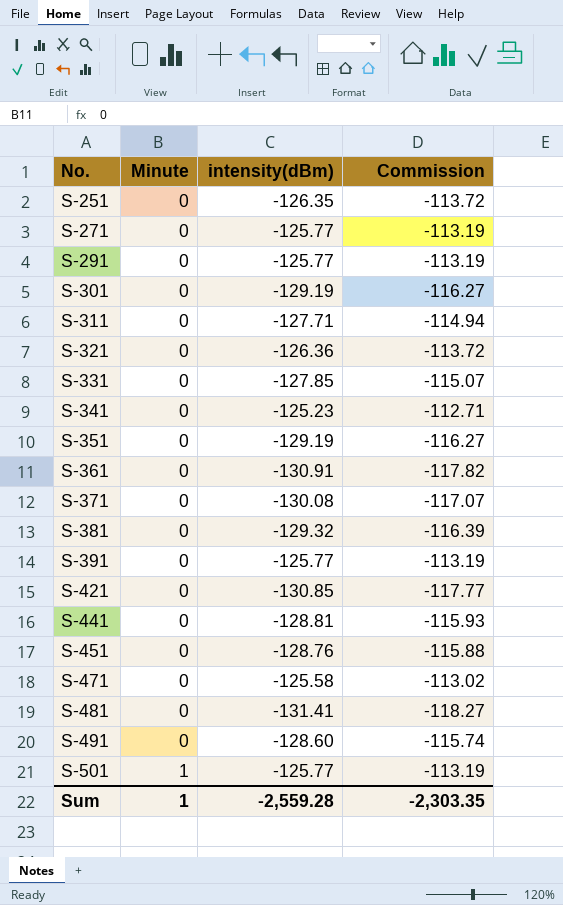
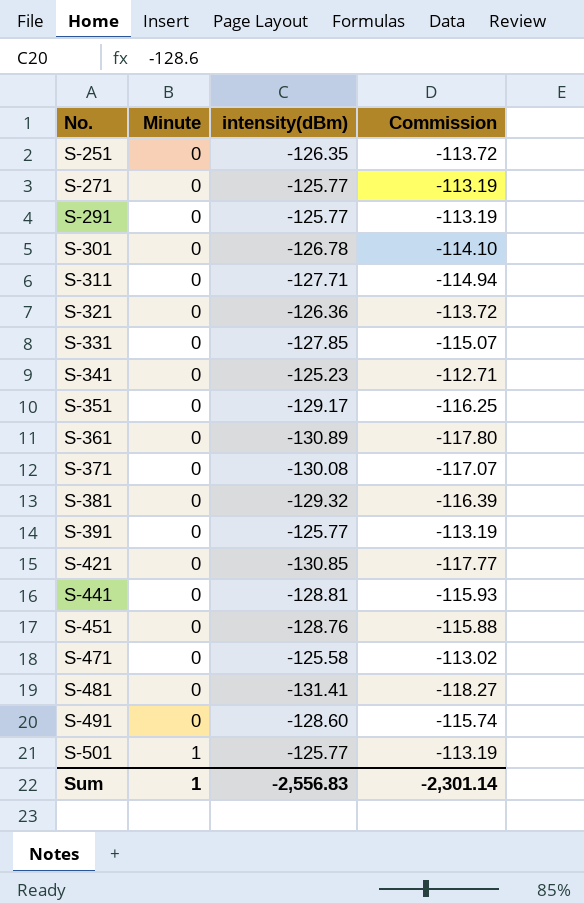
S-301 | intensity(dBm): -129.19 -> -126.78
S-301 | Commission: -116.27 -> -114.10
S-351 | intensity(dBm): -129.19 -> -129.17
S-351 | Commission: -116.27 -> -116.25
S-361 | intensity(dBm): -130.91 -> -130.89
S-361 | Commission: -117.82 -> -117.80
Sum | intensity(dBm): -2,559.28 -> -2,556.83
Sum | Commission: -2,303.35 -> -2,301.14

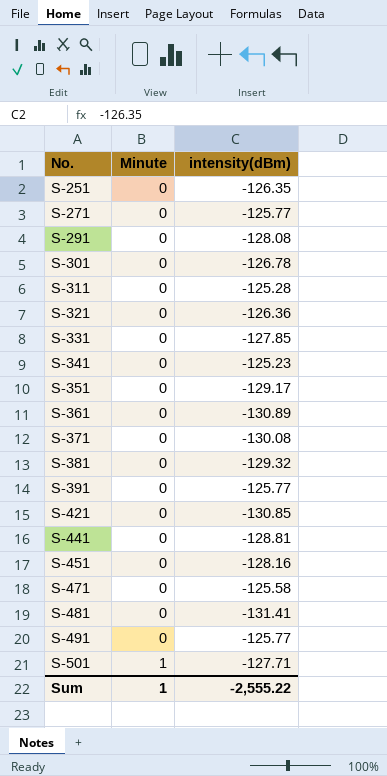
column Commission | formula: [intensity(dBm)] * 0.9 -> none
S-291 | intensity(dBm): -125.77 -> -128.08
S-311 | intensity(dBm): -127.71 -> -125.28
S-451 | intensity(dBm): -128.76 -> -128.16
S-491 | intensity(dBm): -128.60 -> -125.77
S-501 | intensity(dBm): -125.77 -> -127.71
Sum | intensity(dBm): -2,556.83 -> -2,555.22

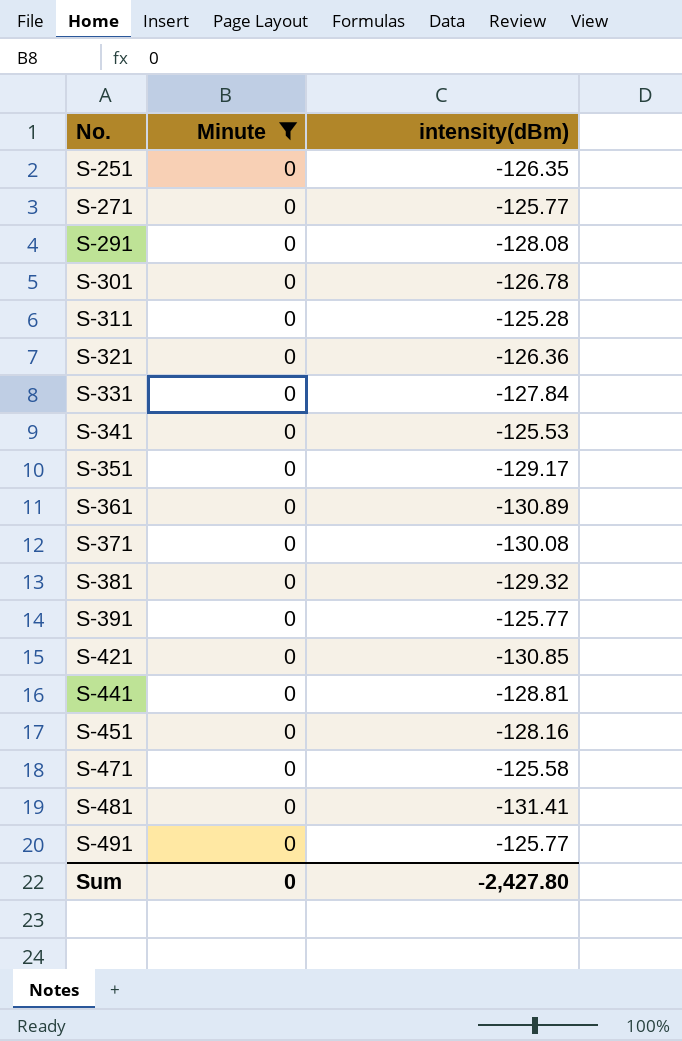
filter: none -> Minute = 0
S-331 | intensity(dBm): -127.85 -> -127.84
S-341 | intensity(dBm): -125.23 -> -125.53
Sum | Minute: 1 -> 0
Sum | intensity(dBm): -2,555.22 -> -2,427.80

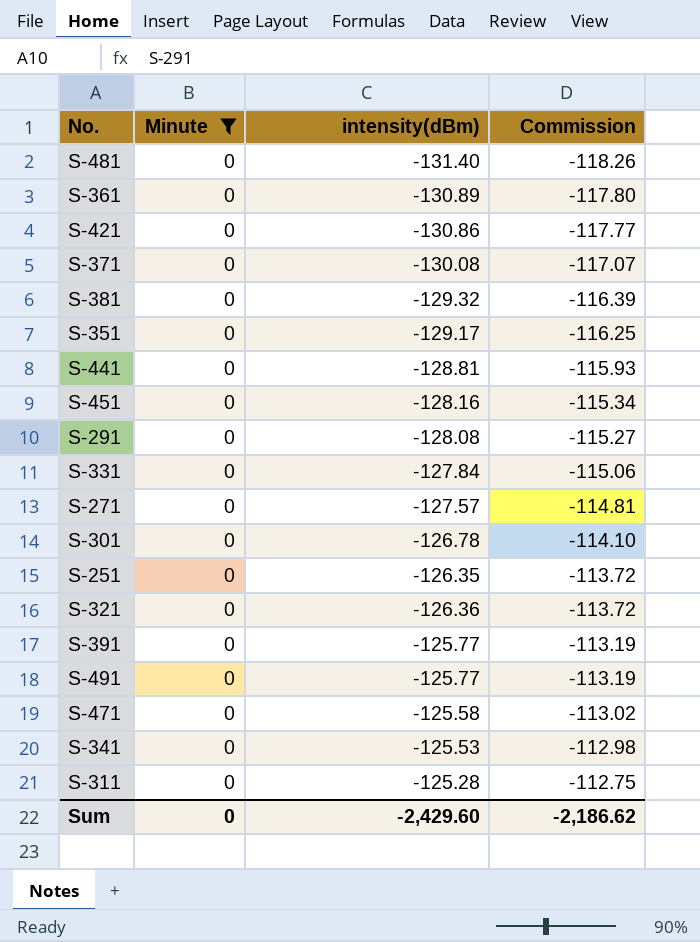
row order: No. ascending -> Commission ascending
column Commission | formula: none -> [intensity(dBm)] * 0.9
S-481 | intensity(dBm): -131.41 -> -131.40
S-421 | intensity(dBm): -130.85 -> -130.86
S-271 | intensity(dBm): -125.77 -> -127.57
Sum | intensity(dBm): -2,427.80 -> -2,429.60

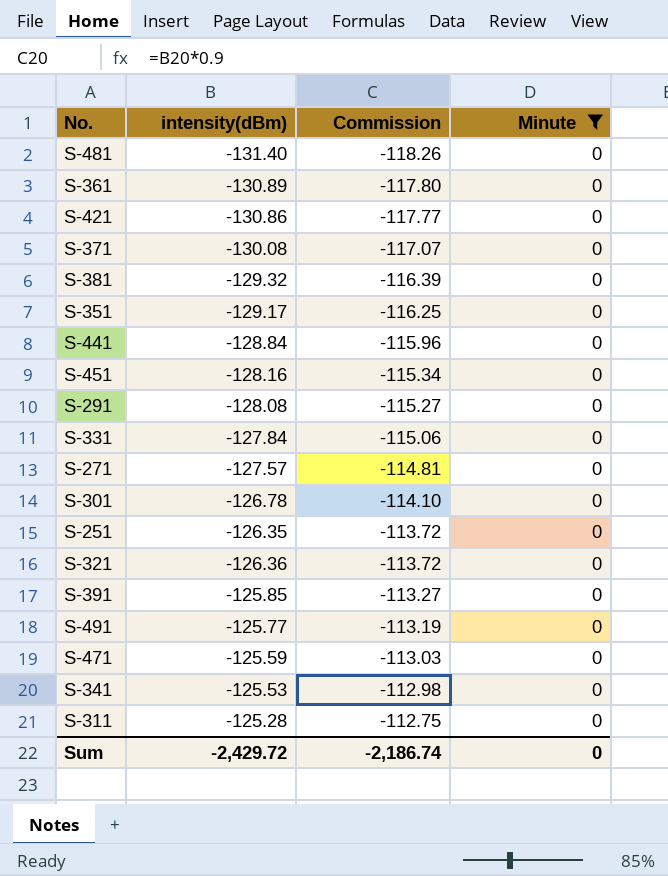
column Minute | position: 2 -> 4
S-441 | intensity(dBm): -128.81 -> -128.84
S-441 | Commission: -115.93 -> -115.96
S-391 | intensity(dBm): -125.77 -> -125.85
S-391 | Commission: -113.19 -> -113.27
S-471 | intensity(dBm): -125.58 -> -125.59
S-471 | Commission: -113.02 -> -113.03
Sum | intensity(dBm): -2,429.60 -> -2,429.72
Sum | Commission: -2,186.62 -> -2,186.74

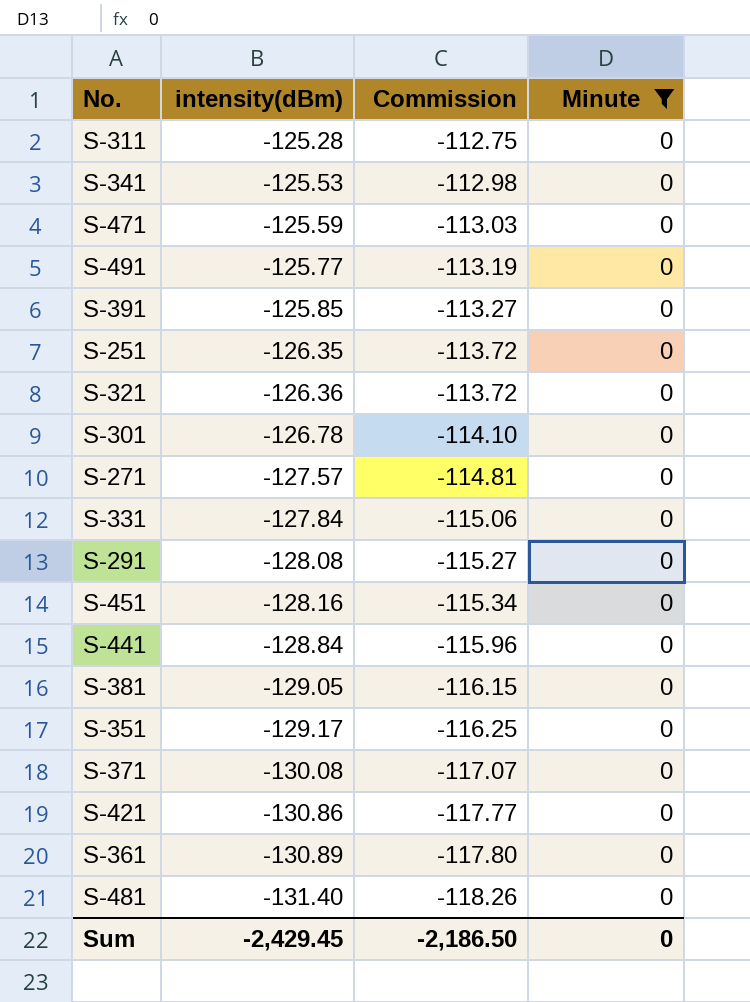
row order: Commission ascending -> intensity(dBm) descending
S-381 | intensity(dBm): -129.32 -> -129.05
S-381 | Commission: -116.39 -> -116.15
Sum | intensity(dBm): -2,429.72 -> -2,429.45
Sum | Commission: -2,186.74 -> -2,186.50

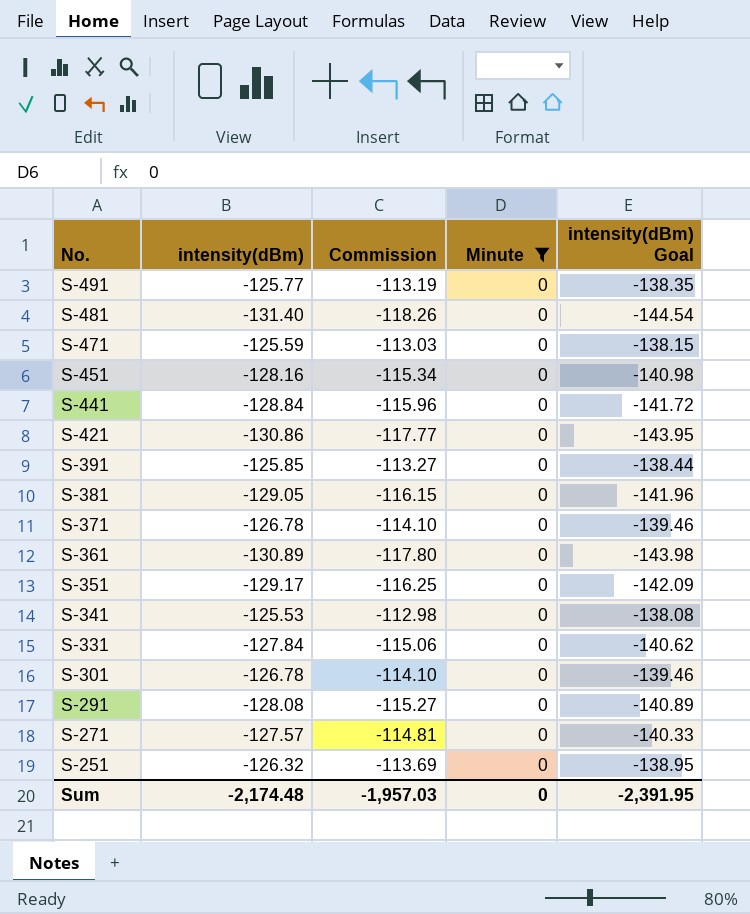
row order: intensity(dBm) descending -> No. descending
column intensity(dBm) Goal | formula: none -> [intensity(dBm)] * 1.1
row S-311: -125.28 | -112.75 | 0 -> none
row S-321: -126.36 | -113.72 | 0 -> none
S-371 | intensity(dBm): -130.08 -> -126.78
S-371 | Commission: -117.07 -> -114.10
S-251 | intensity(dBm): -126.35 -> -126.32
S-251 | Commission: -113.72 -> -113.69
Sum | intensity(dBm): -2,429.45 -> -2,174.48
Sum | Commission: -2,186.50 -> -1,957.03

